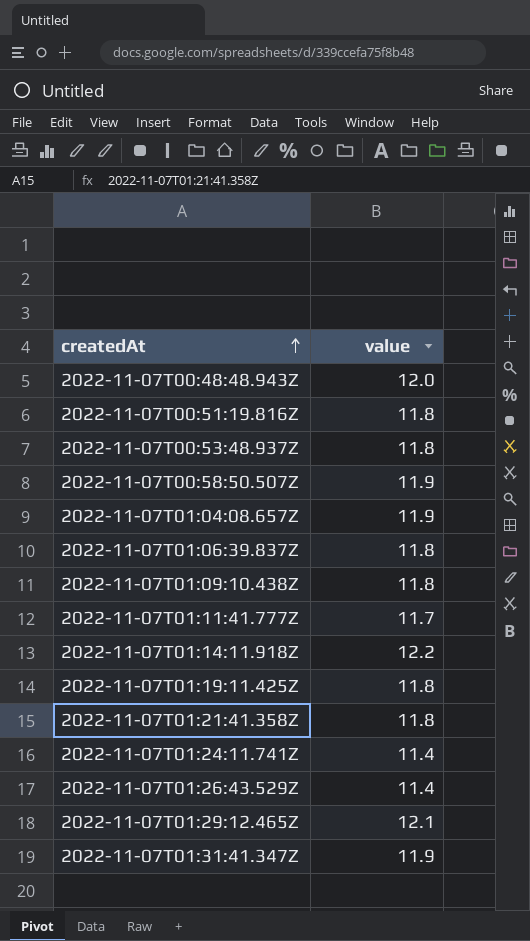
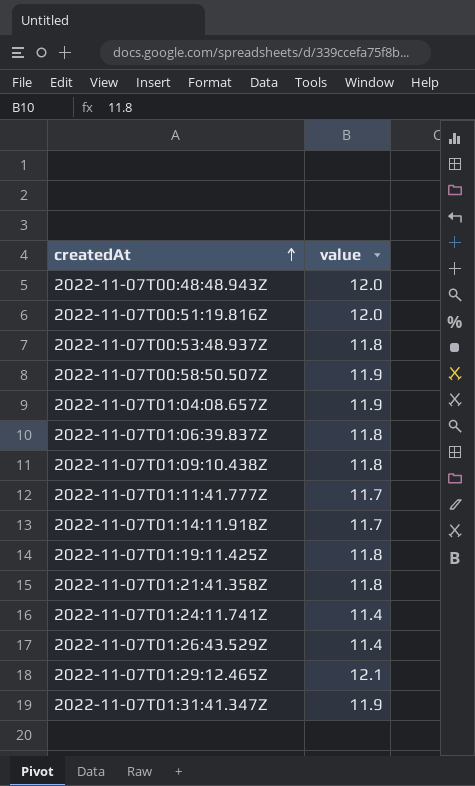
2022-11-07T00:51:19.816Z | value: 11.8 -> 12.0
2022-11-07T01:14:11.918Z | value: 12.2 -> 11.7

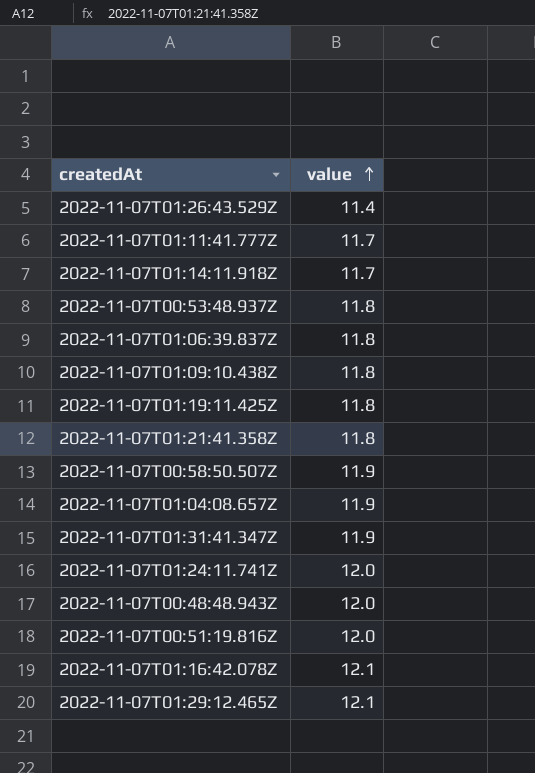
row order: createdAt ascending -> value ascending
2022-11-07T01:24:11.741Z | value: 11.4 -> 12.0
row 2022-11-07T01:16:42.078Z: none -> 12.1

